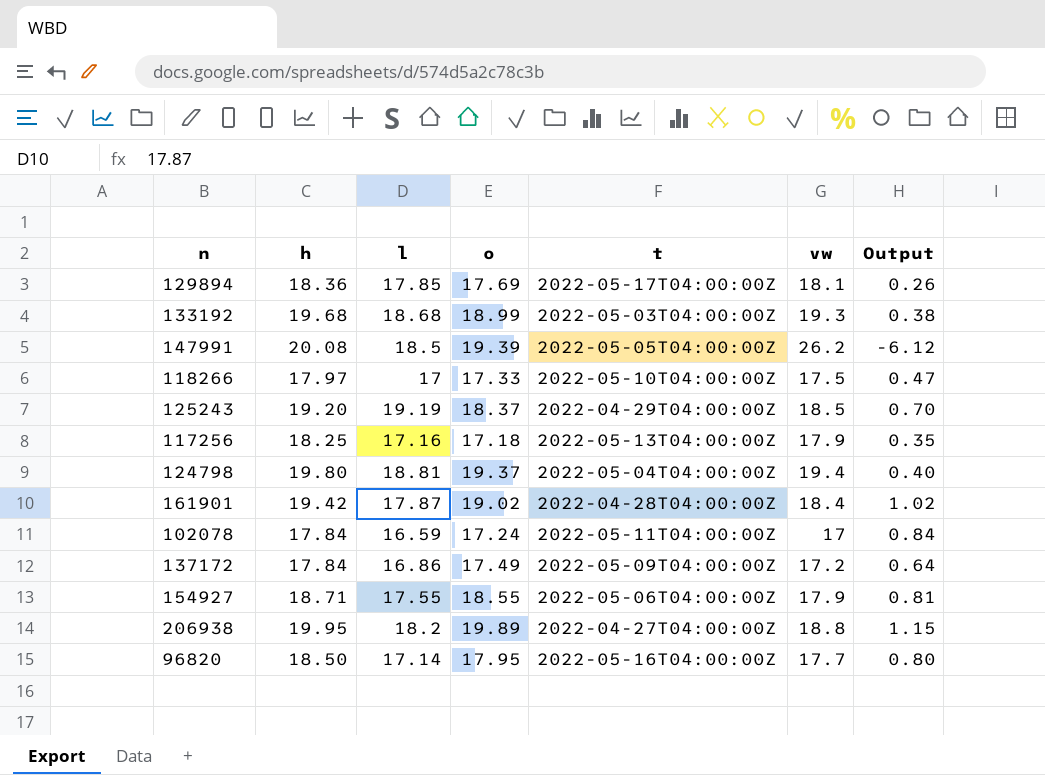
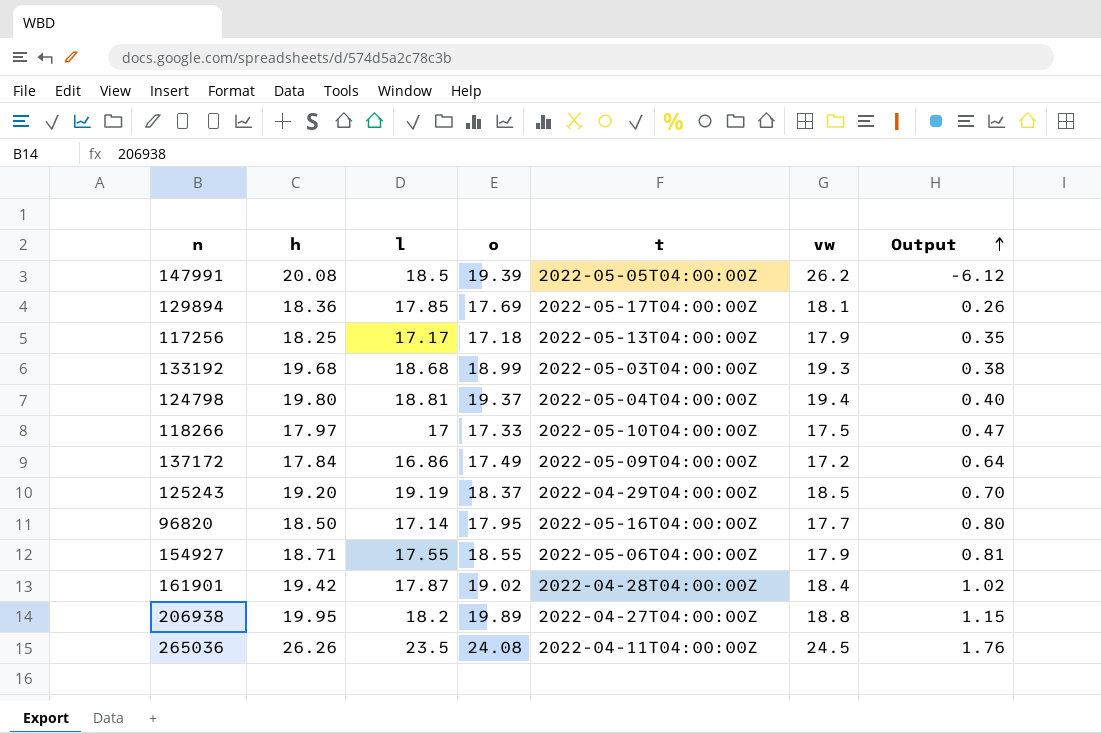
row order: none -> Output ascending
row 102078: 17.84 | 16.59 | 17.24 | 2022-05-11T04:00:00Z | 17 | 0.84 -> none
117256 | l: 17.16 -> 17.17
row 265036: none -> 26.26 | 23.5 | 24.08 | 2022-04-11T04:00:00Z | 24.5 | 1.76

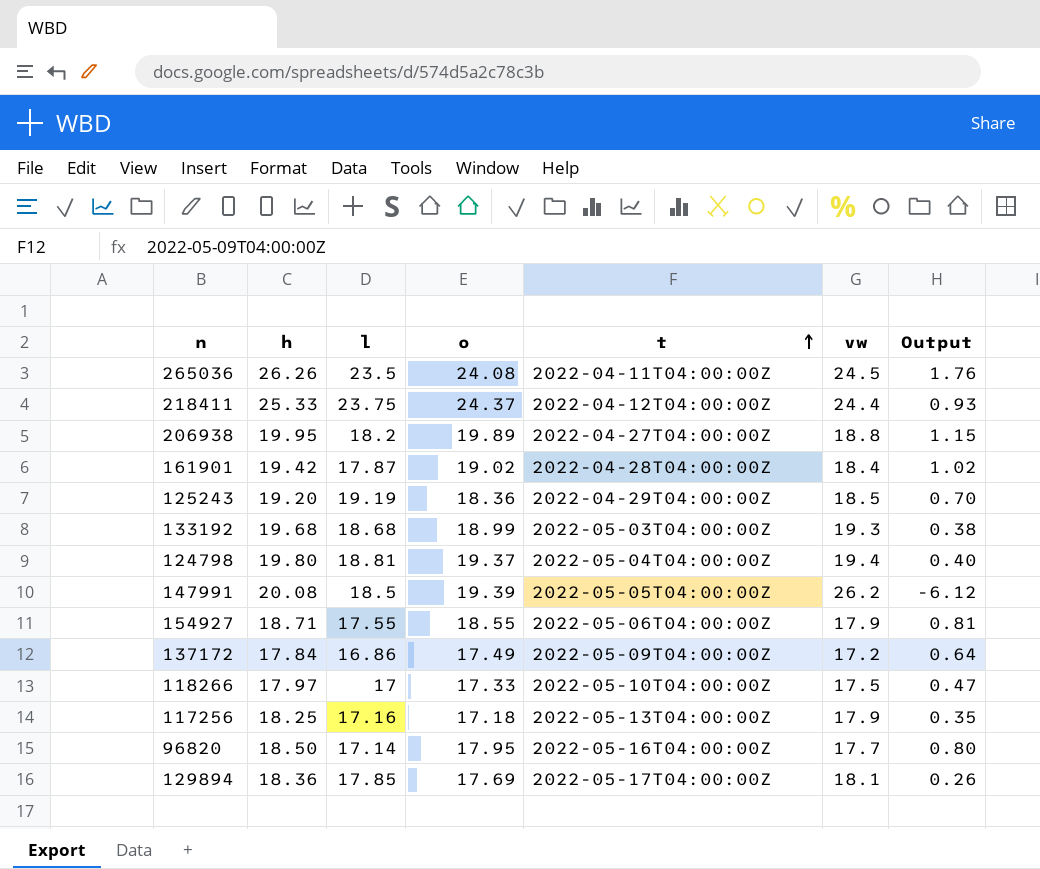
row order: Output ascending -> t ascending
row 218411: none -> 25.33 | 23.75 | 24.37 | 2022-04-12T04:00:00Z | 24.4 | 0.93
125243 | o: 18.37 -> 18.36
117256 | l: 17.17 -> 17.16

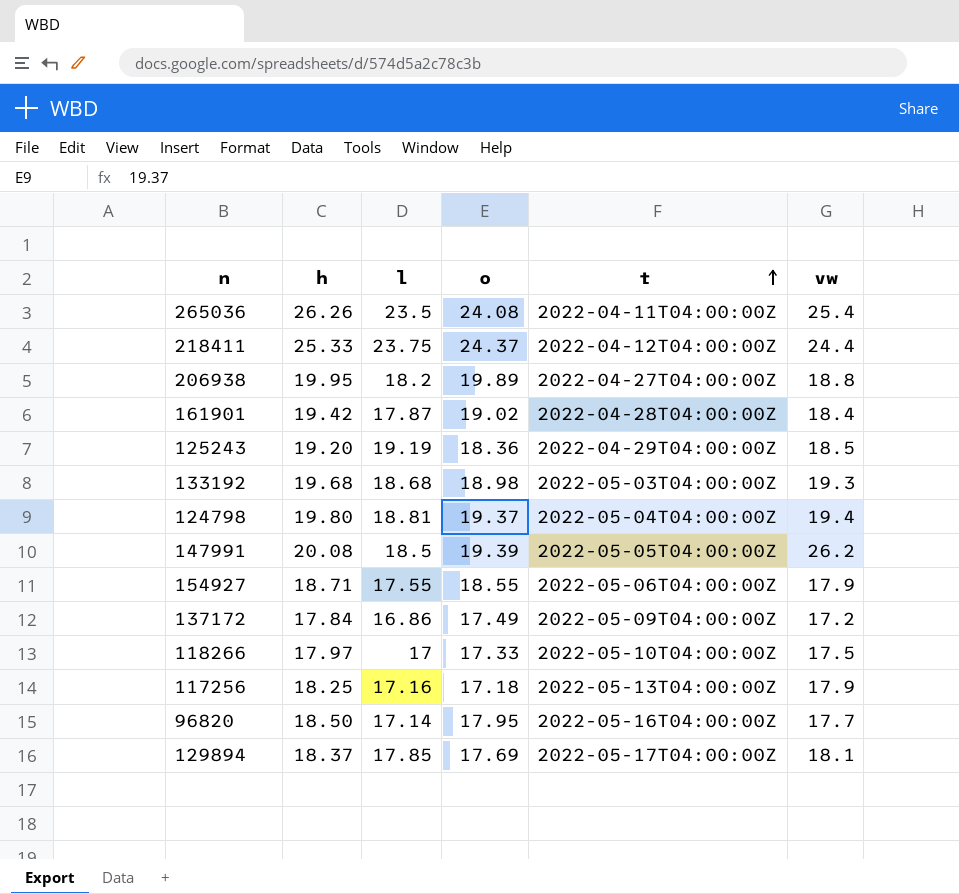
column Output | formula: [h] - [vw] -> none
265036 | vw: 24.5 -> 25.4
133192 | o: 18.99 -> 18.98
129894 | h: 18.36 -> 18.37

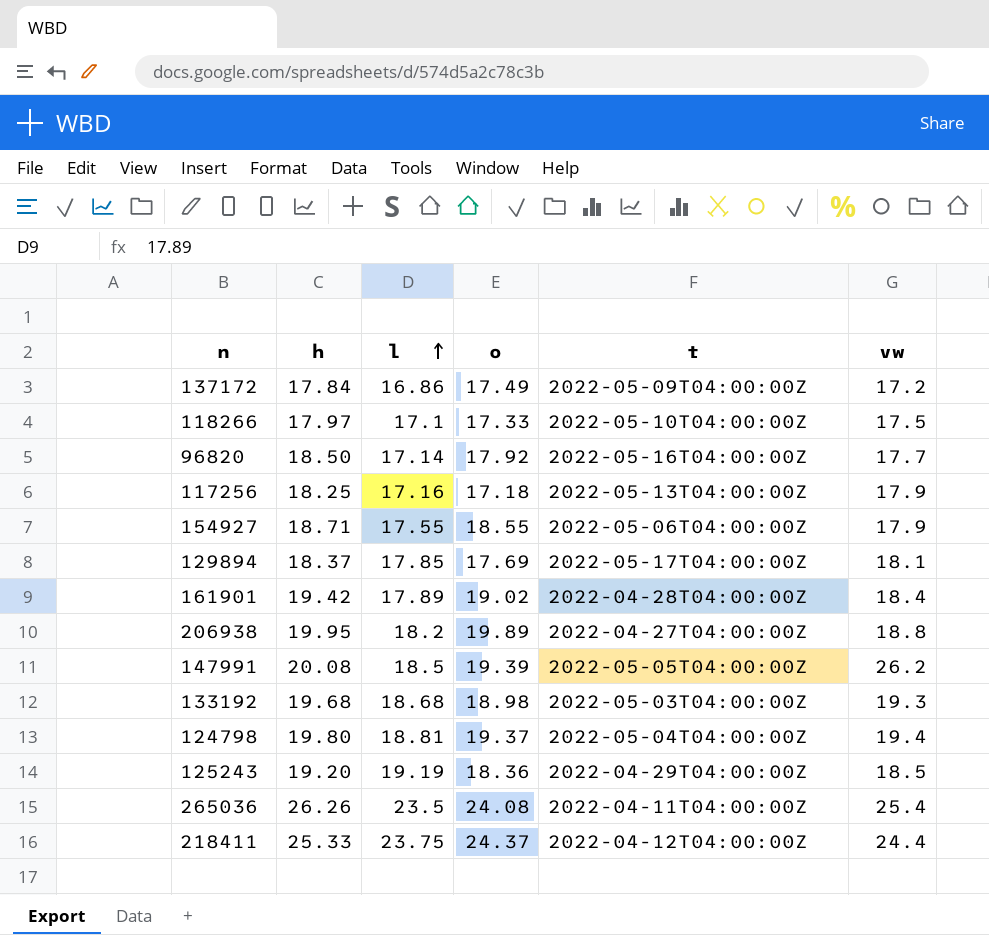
row order: t ascending -> l ascending
118266 | l: 17 -> 17.1
96820 | o: 17.95 -> 17.92
161901 | l: 17.87 -> 17.89

